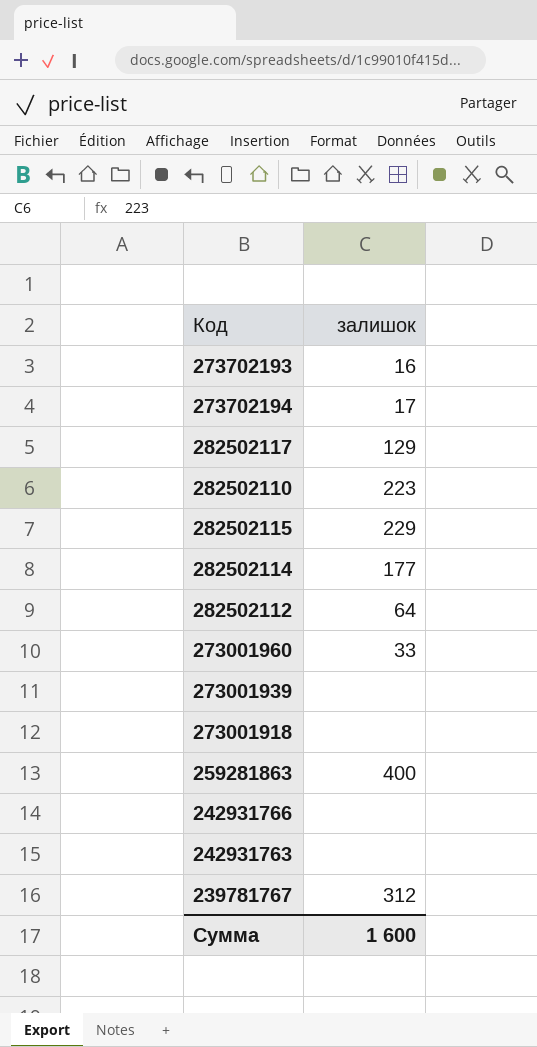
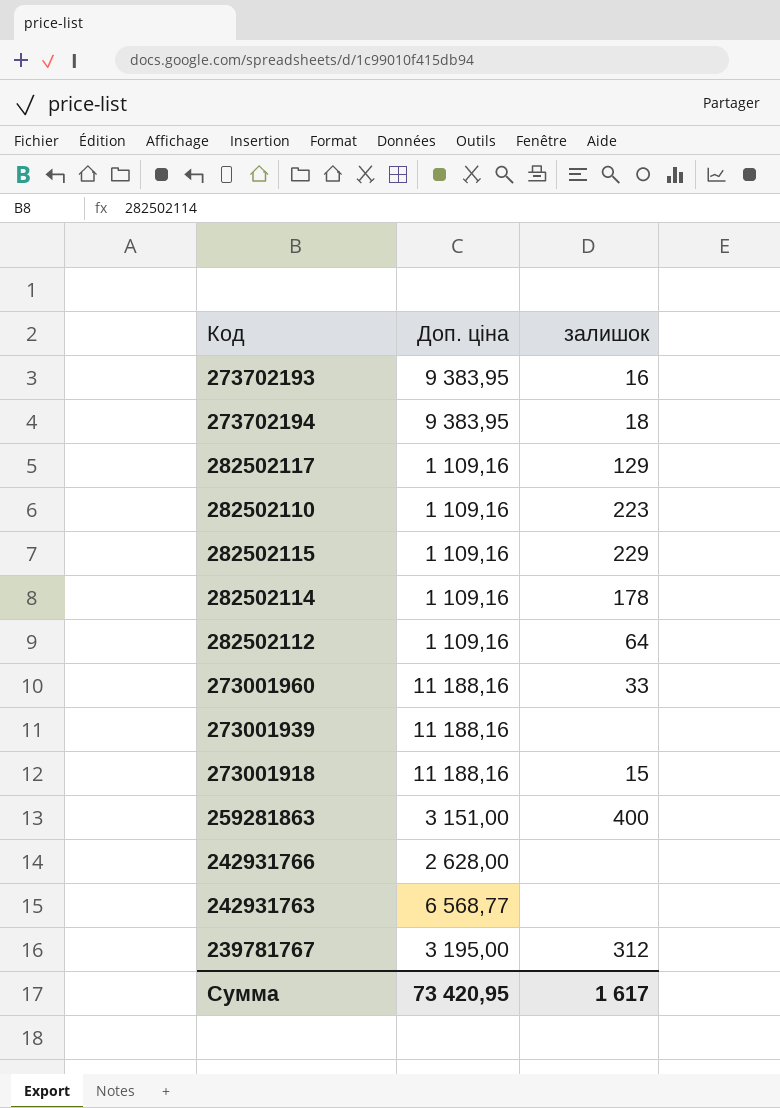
column Доп. ціна | position: none -> 2
273702194 | залишок: 17 -> 18
282502114 | залишок: 177 -> 178
273001918 | залишок: none -> 15
Сумма | залишок: 1 600 -> 1 617

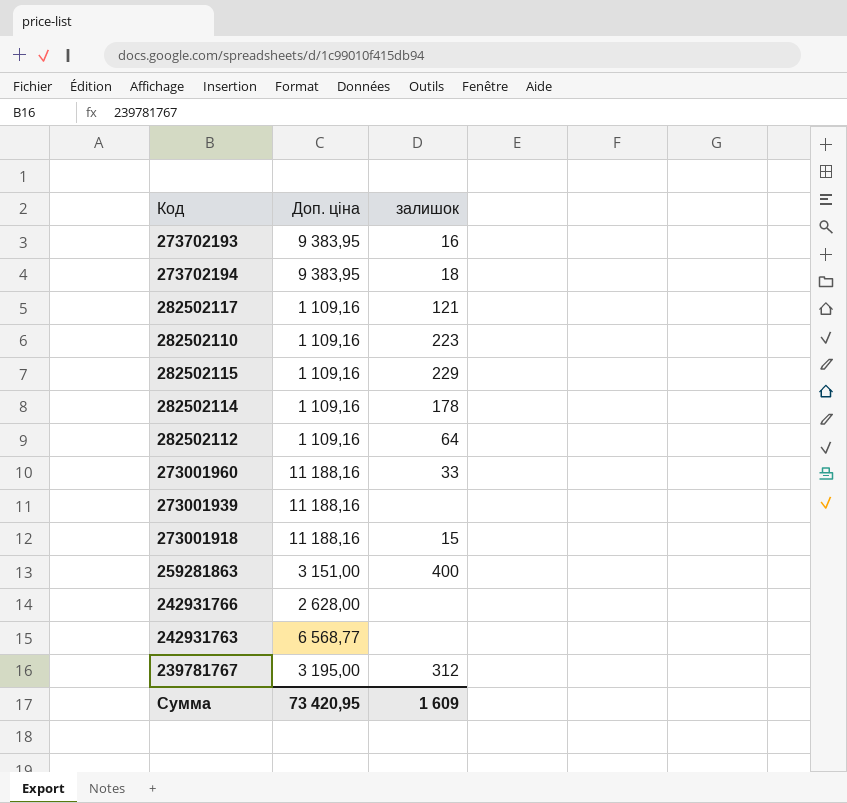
282502117 | залишок: 129 -> 121
Сумма | залишок: 1 617 -> 1 609

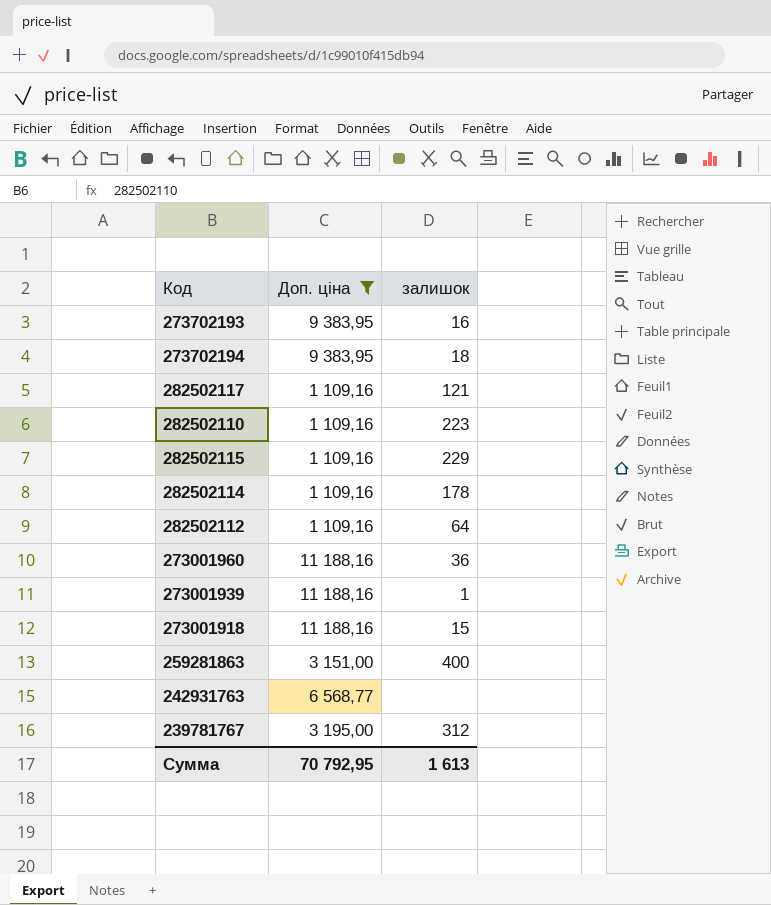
filter: none -> Доп. ціна != 2 628,00
273001960 | залишок: 33 -> 36
273001939 | залишок: none -> 1
Сумма | Доп. ціна: 73 420,95 -> 70 792,95
Сумма | залишок: 1 609 -> 1 613

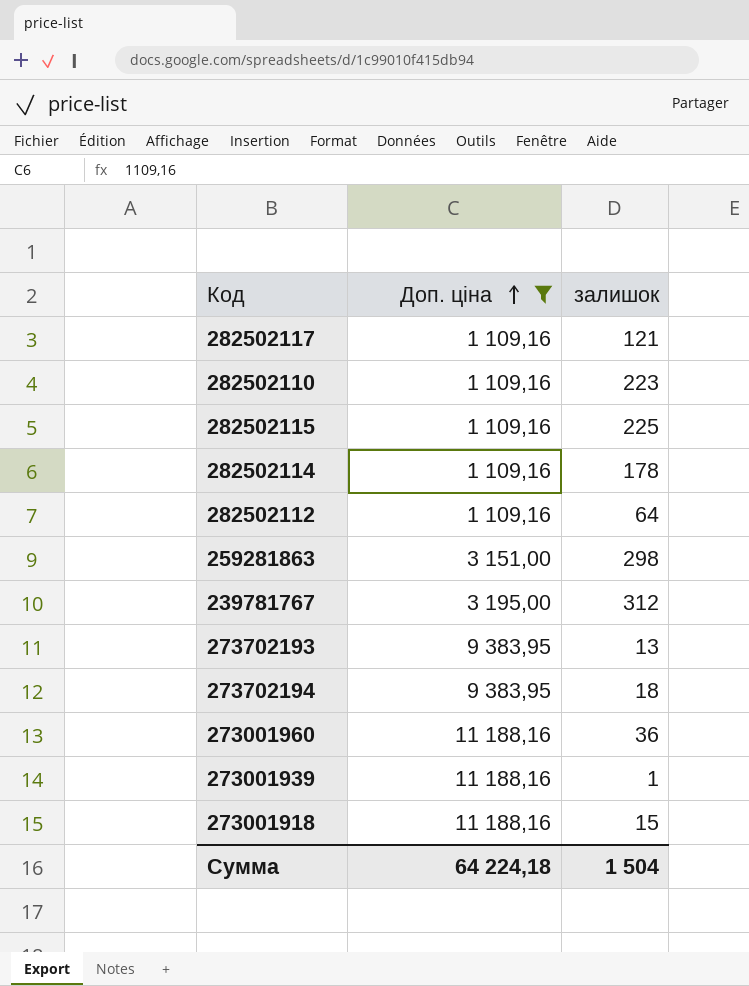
row order: none -> Доп. ціна ascending
row 242931763: 6 568,77 | none -> none
282502115 | залишок: 229 -> 225
259281863 | залишок: 400 -> 298
273702193 | залишок: 16 -> 13
Сумма | Доп. ціна: 70 792,95 -> 64 224,18
Сумма | залишок: 1 613 -> 1 504

